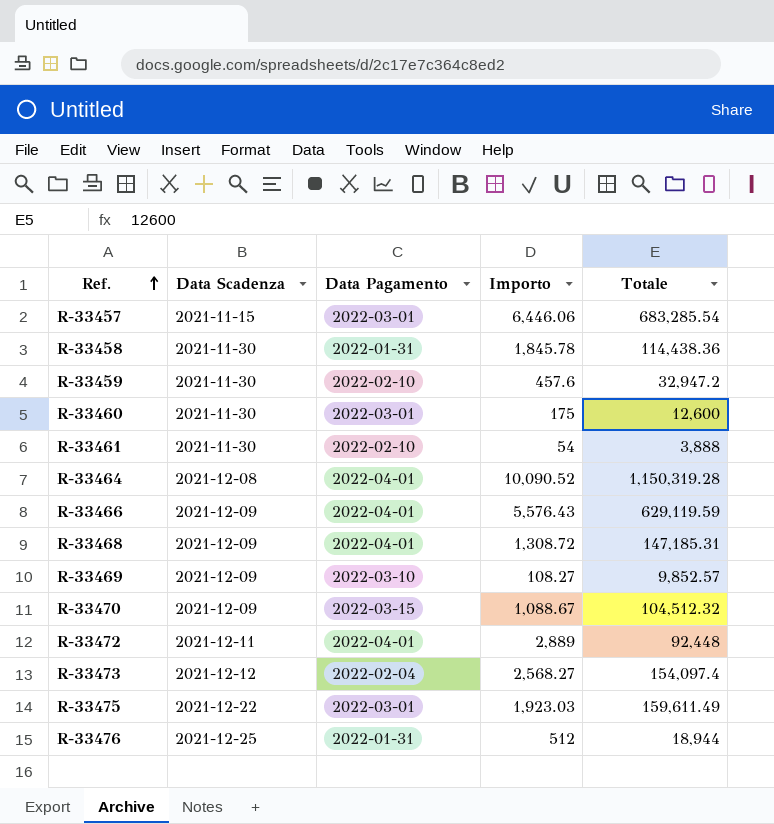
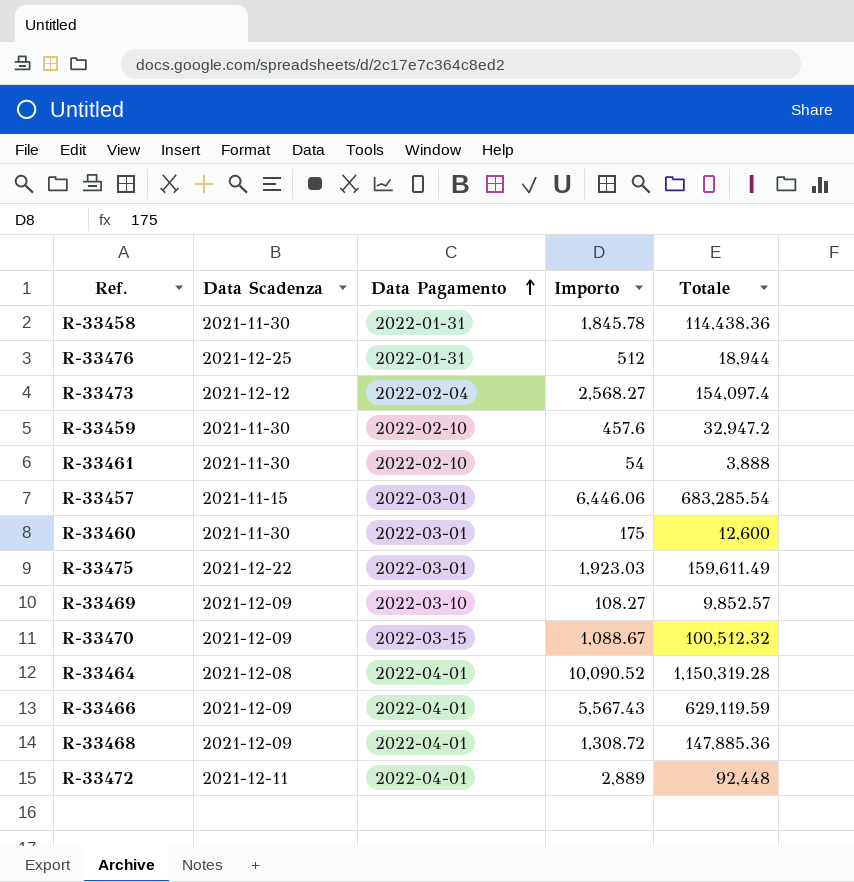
row order: Ref. ascending -> Data Pagamento ascending
R-33470 | Totale: 104,512.32 -> 100,512.32
R-33466 | Importo: 5,576.43 -> 5,567.43
R-33468 | Totale: 147,185.31 -> 147,885.36

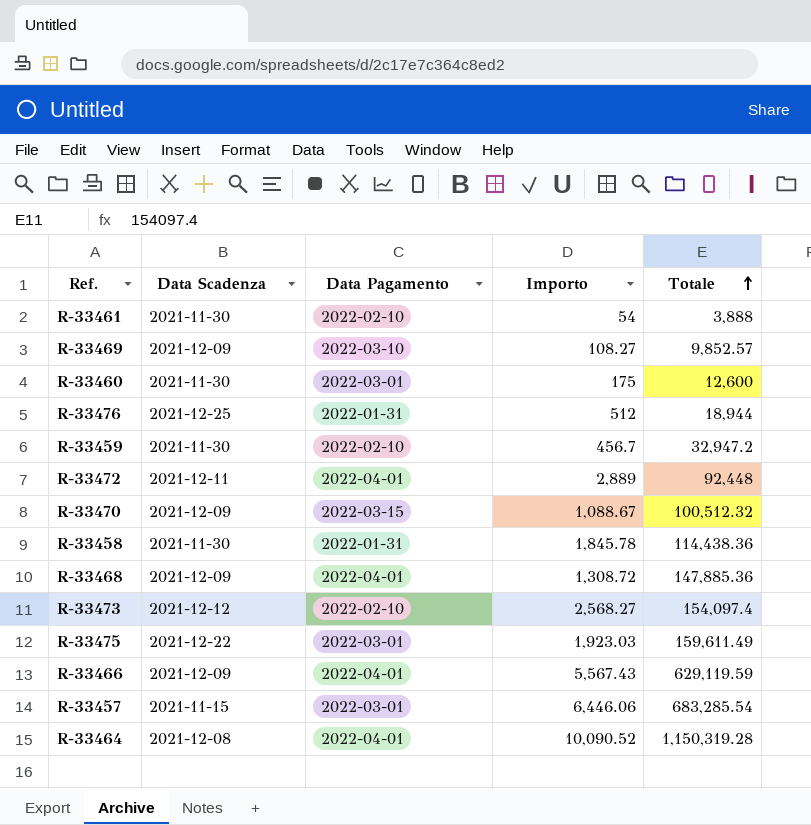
row order: Data Pagamento ascending -> Totale ascending
R-33459 | Importo: 457.6 -> 456.7
R-33473 | Data Pagamento: 2022-02-04 -> 2022-02-10

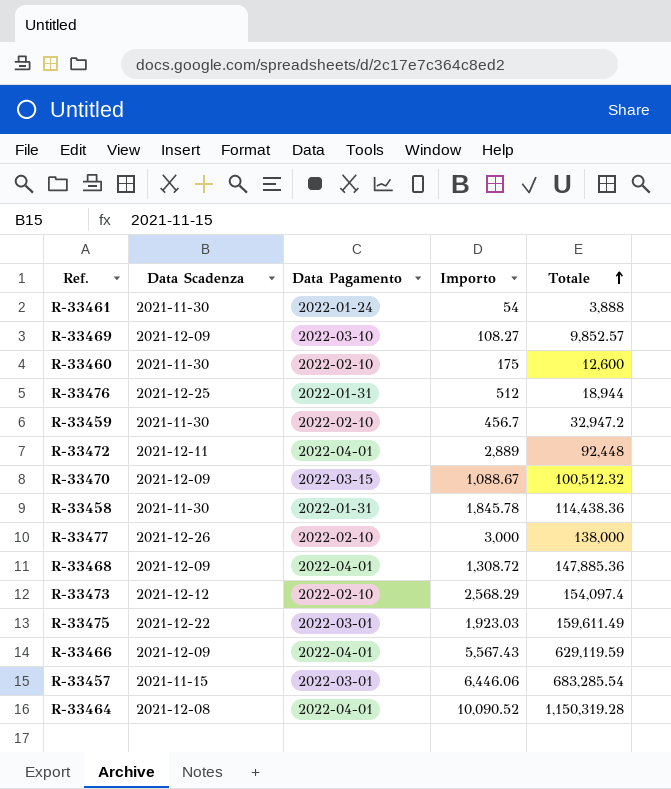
R-33461 | Data Pagamento: 2022-02-10 -> 2022-01-24
R-33460 | Data Pagamento: 2022-03-01 -> 2022-02-10
row R-33477: none -> 2021-12-26 | 2022-02-10 | 3,000 | 138,000
R-33473 | Importo: 2,568.27 -> 2,568.29

